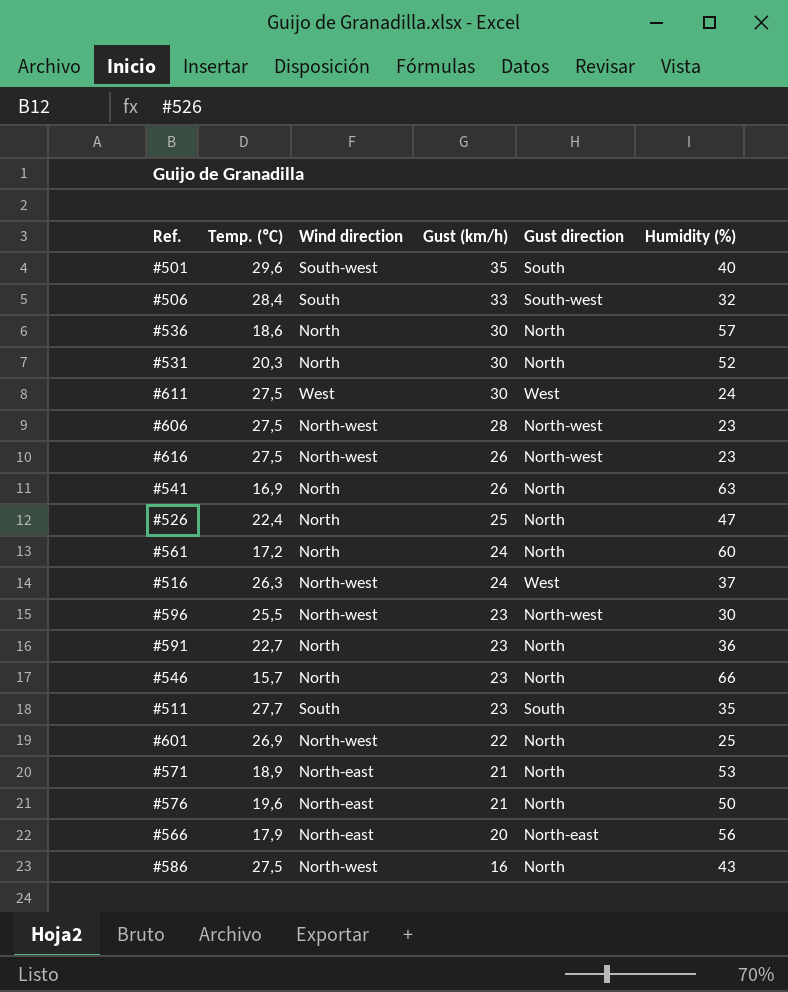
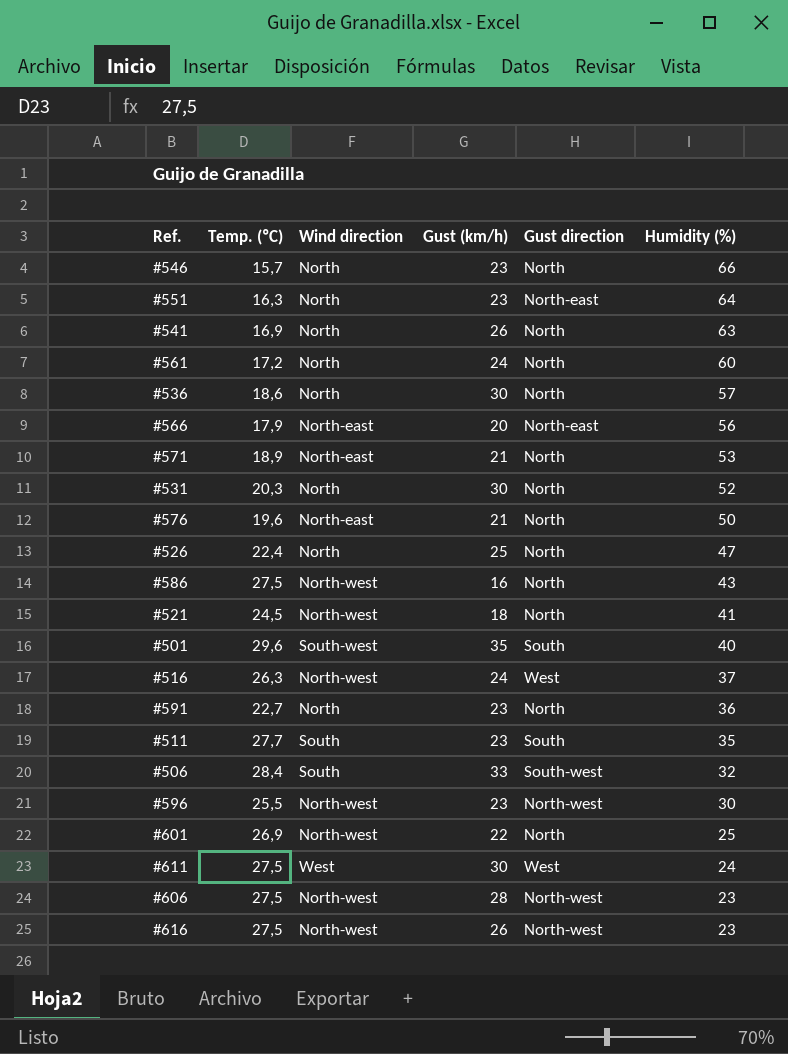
row order: Gust (km/h) descending -> Humidity (%) descending
row #551: none -> 16,3 | North | 23 | North-east | 64
row #521: none -> 24,5 | North-west | 18 | North | 41

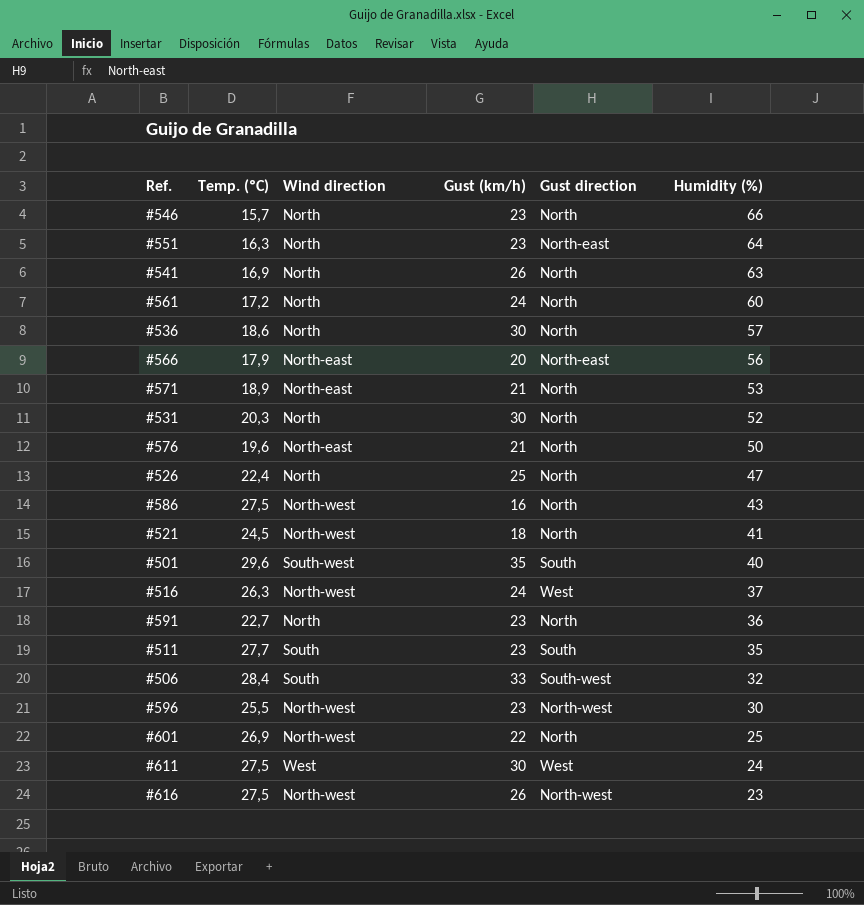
row #606: 27,5 | North-west | 28 | North-west | 23 -> none

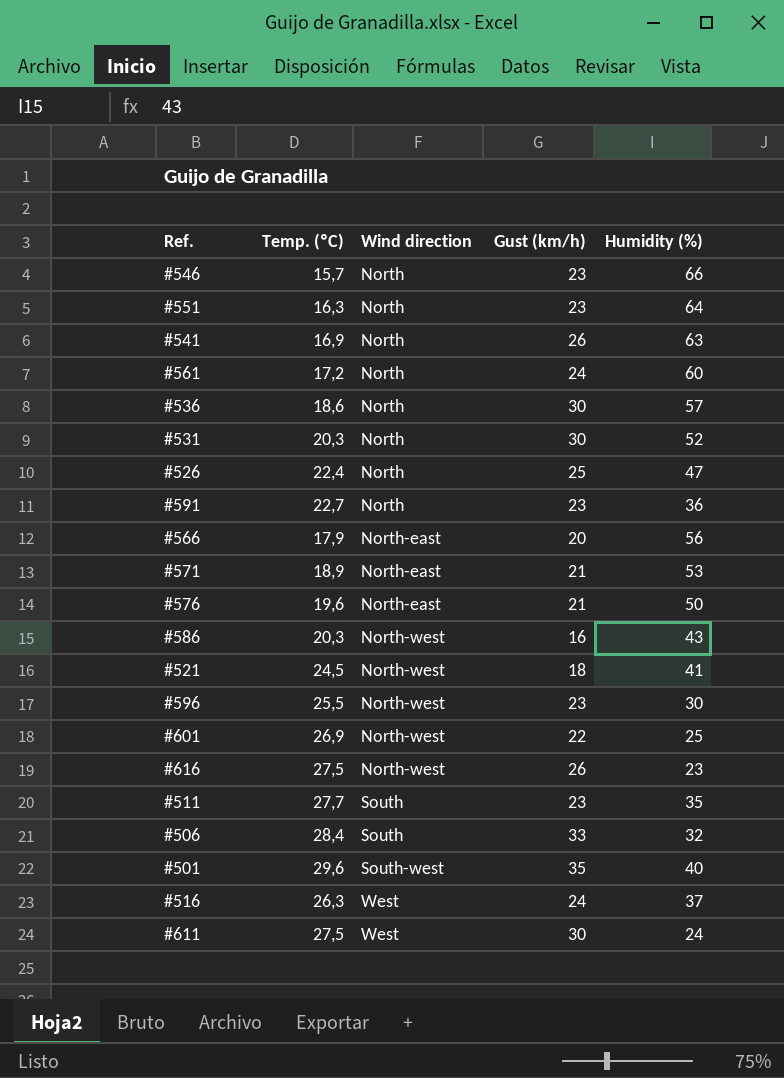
row order: Humidity (%) descending -> Wind direction ascending
column Gust direction | position: 5 -> none
#586 | Temp. (ºC): 27,5 -> 20,3
#516 | Wind direction: North-west -> West

